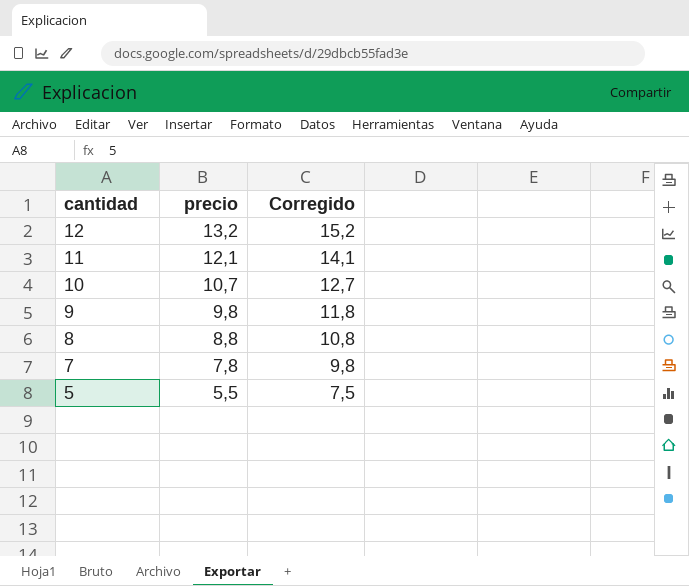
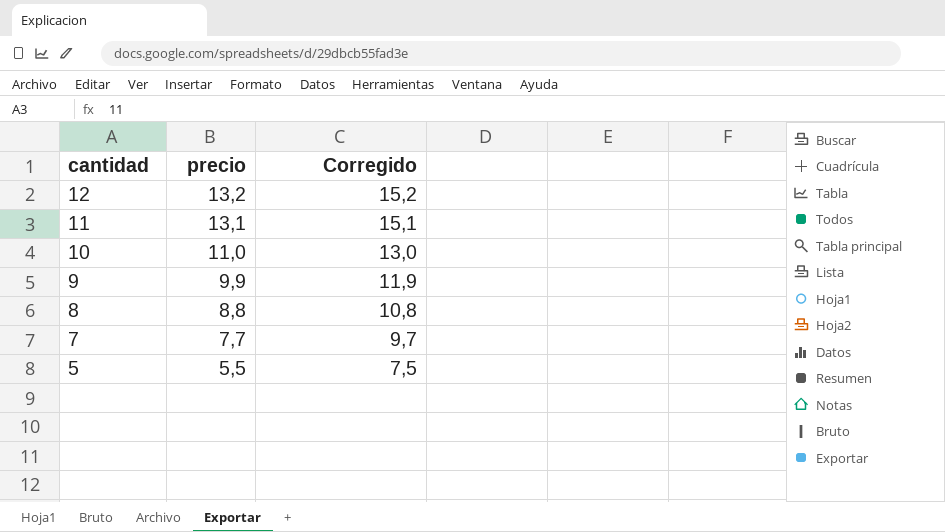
11 | precio: 12,1 -> 13,1
11 | Corregido: 14,1 -> 15,1
10 | precio: 10,7 -> 11,0
10 | Corregido: 12,7 -> 13,0
9 | precio: 9,8 -> 9,9
9 | Corregido: 11,8 -> 11,9
7 | precio: 7,8 -> 7,7
7 | Corregido: 9,8 -> 9,7

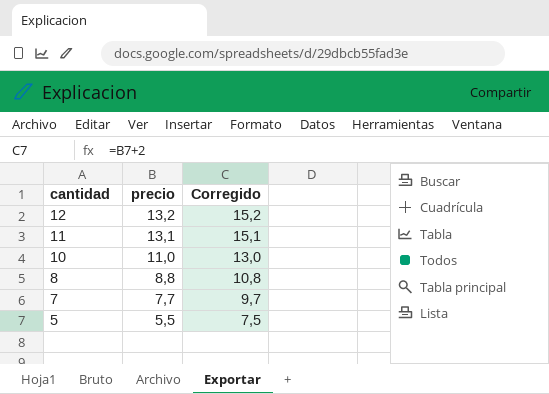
row 9: 9,9 | 11,9 -> none

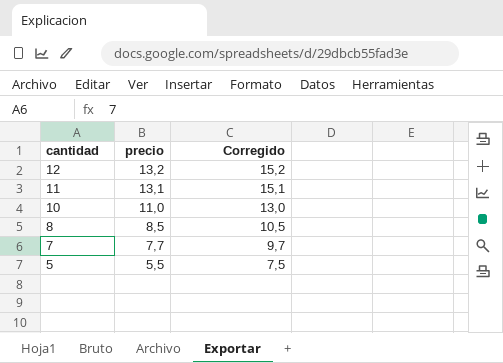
8 | precio: 8,8 -> 8,5
8 | Corregido: 10,8 -> 10,5

